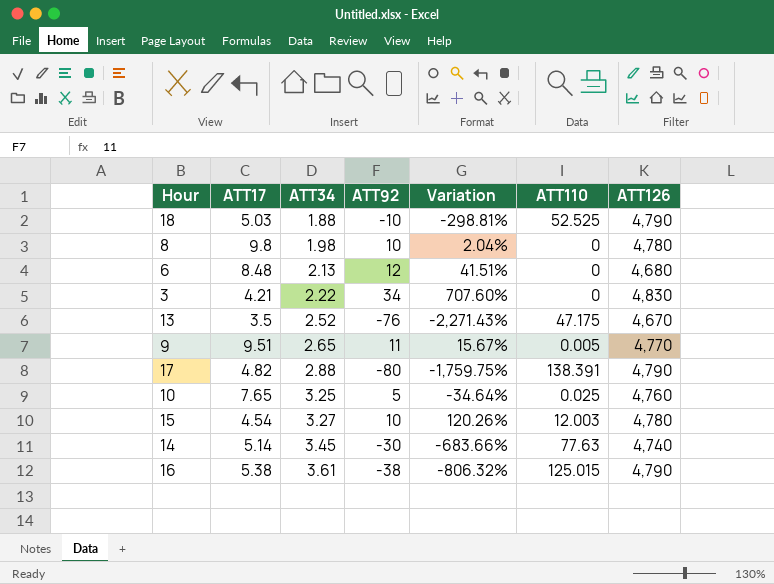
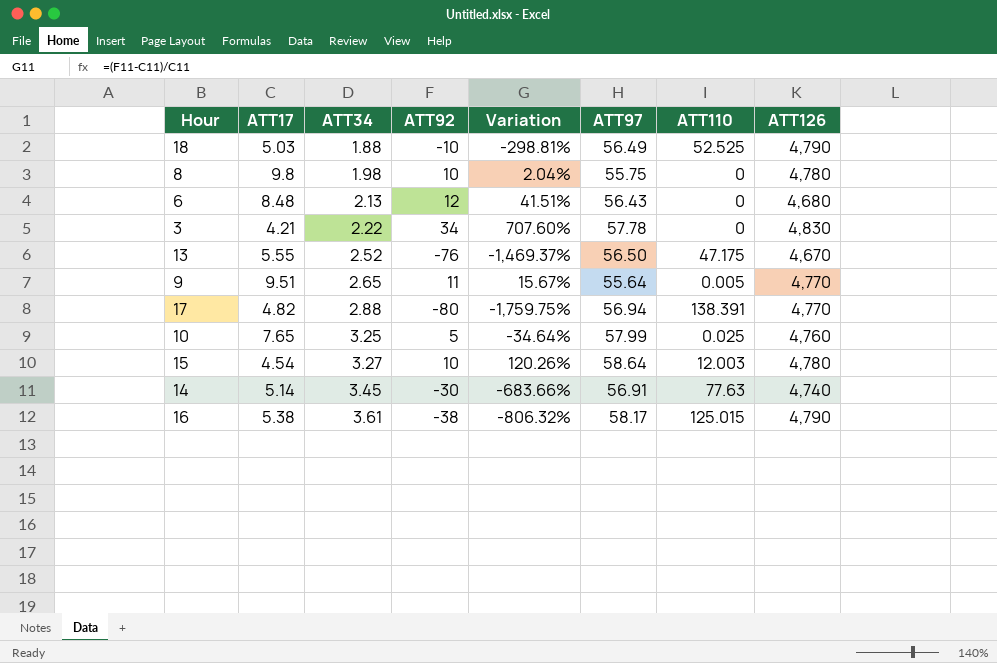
column ATT97 | position: none -> 6
13 | ATT17: 3.5 -> 5.55
13 | Variation: -2,271.43% -> -1,469.37%
17 | ATT126: 4,790 -> 4,770

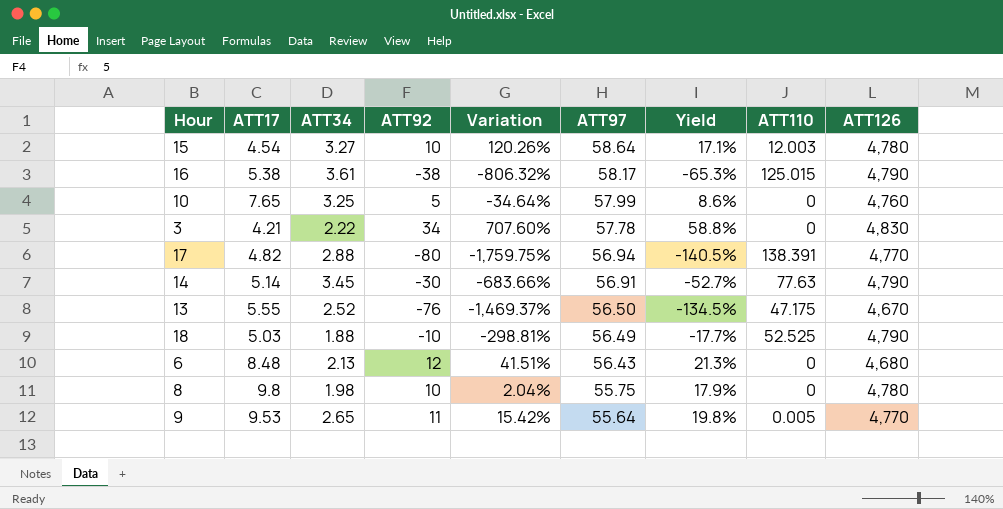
row order: ATT34 ascending -> ATT97 descending
column Yield | formula: none -> [ATT92] / [ATT97]
10 | ATT110: 0.025 -> 0
14 | ATT126: 4,740 -> 4,790
9 | ATT17: 9.51 -> 9.53
9 | Variation: 15.67% -> 15.42%

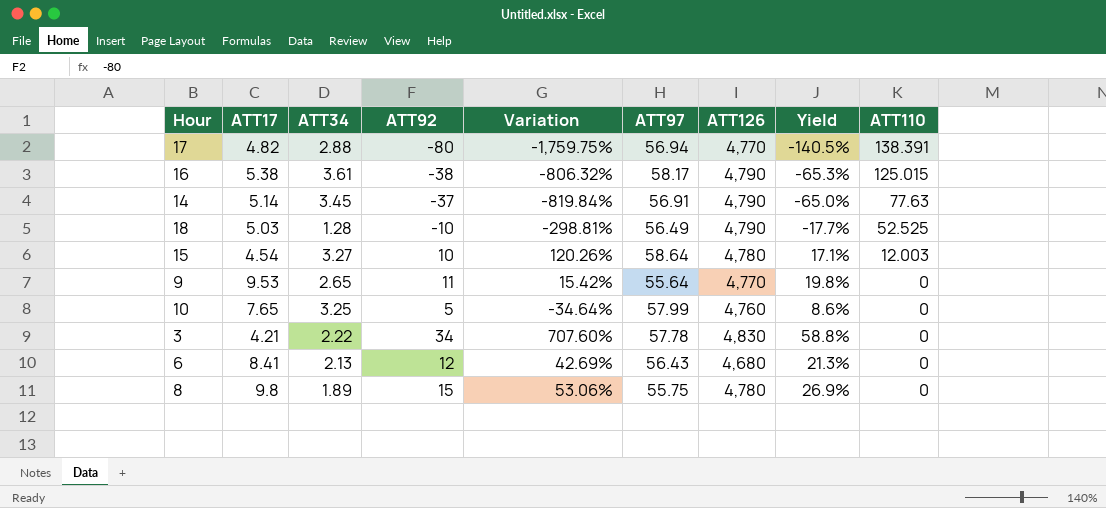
row order: ATT97 descending -> ATT110 descending
column ATT126 | position: 9 -> 7
row 13: 5.55 | 2.52 | -76 | -1,469.37% | 56.50 | -134.5% | 47.175 | 4,670 -> none
14 | ATT92: -30 -> -37
14 | Variation: -683.66% -> -819.84%
14 | Yield: -52.7% -> -65.0%
18 | ATT34: 1.88 -> 1.28
9 | ATT110: 0.005 -> 0
6 | ATT17: 8.48 -> 8.41
6 | Variation: 41.51% -> 42.69%
8 | ATT34: 1.98 -> 1.89
8 | ATT92: 10 -> 15
8 | Variation: 2.04% -> 53.06%
8 | Yield: 17.9% -> 26.9%

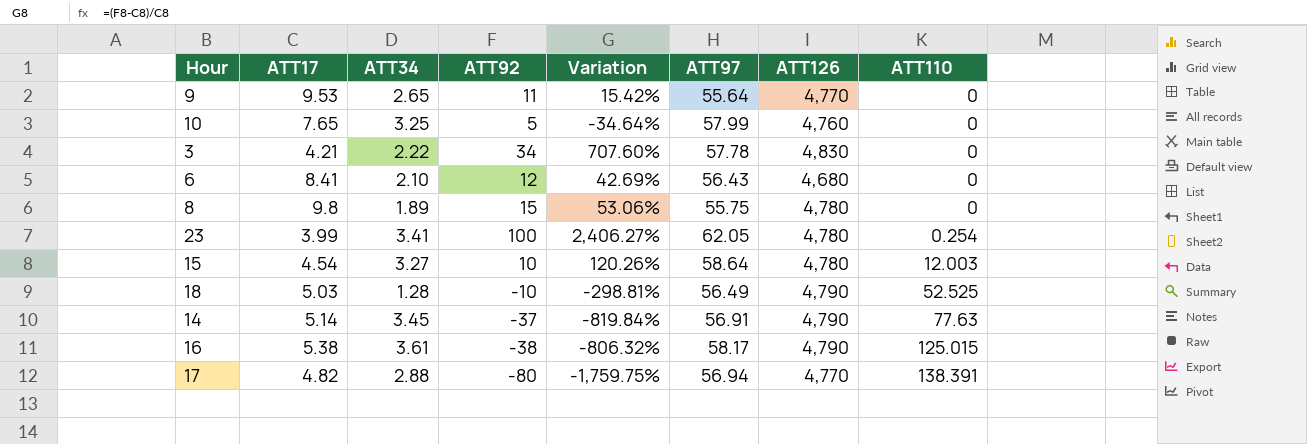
row order: ATT110 descending -> ATT110 ascending
column Yield | formula: [ATT92] / [ATT97] -> none
6 | ATT34: 2.13 -> 2.10
row 23: none -> 3.99 | 3.41 | 100 | 2,406.27% | 62.05 | 4,780 | 0.254

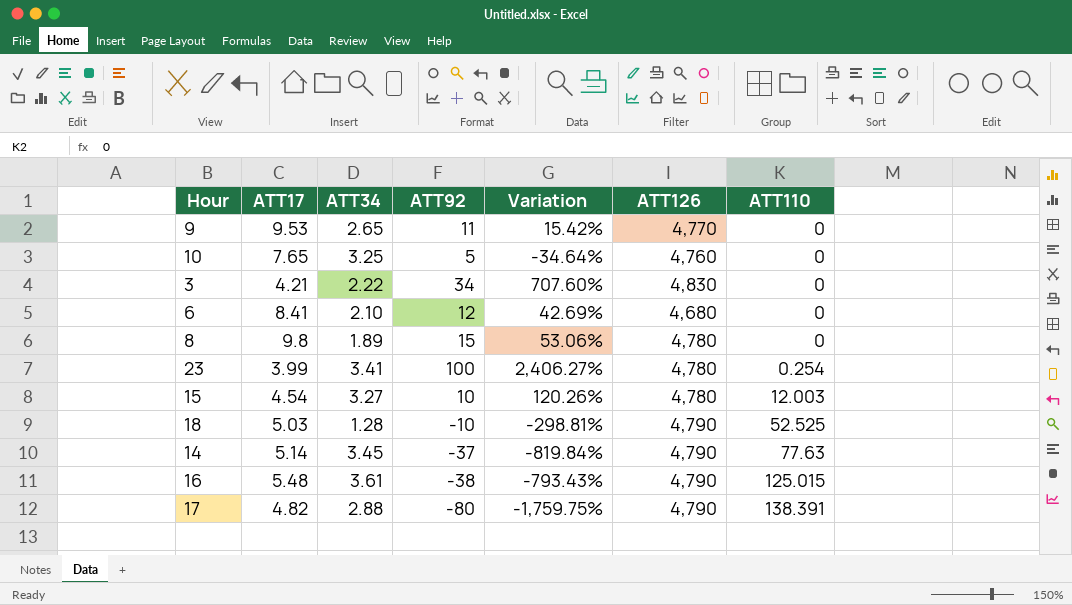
column ATT97 | position: 6 -> none
16 | ATT17: 5.38 -> 5.48
16 | Variation: -806.32% -> -793.43%
17 | ATT126: 4,770 -> 4,790

